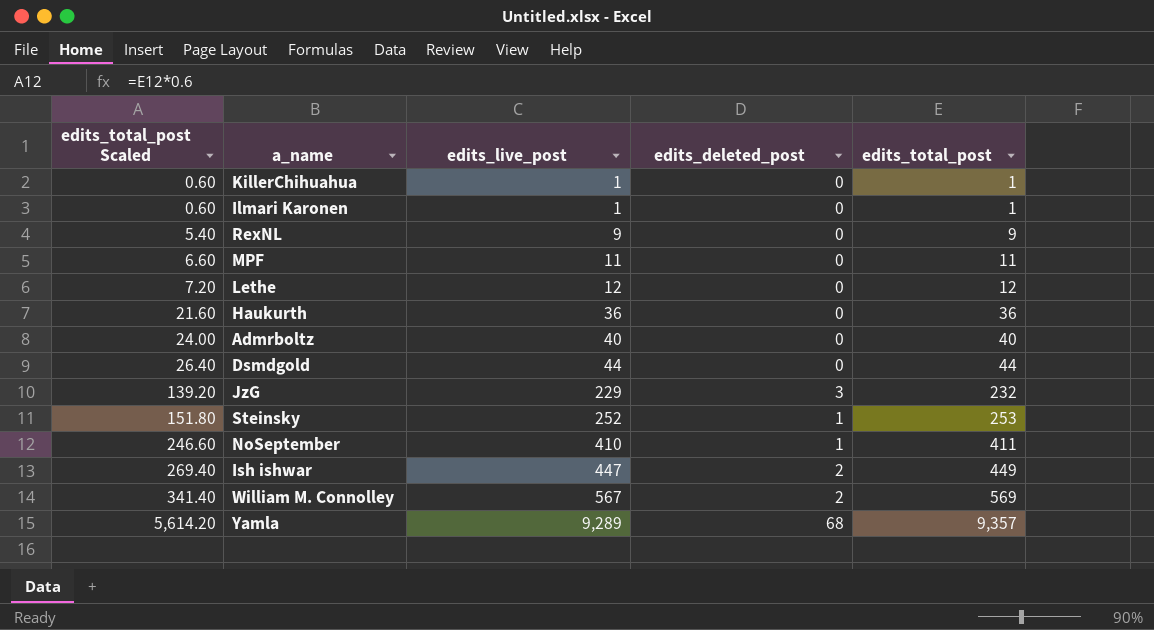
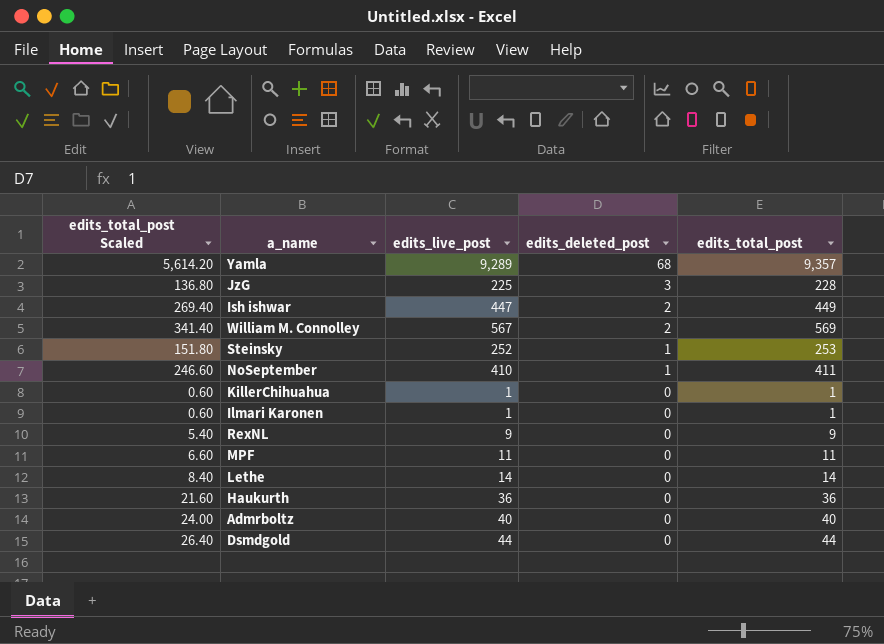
row order: edits_total_post Scaled ascending -> edits_deleted_post descending
JzG | edits_total_post Scaled: 139.20 -> 136.80
JzG | edits_live_post: 229 -> 225
JzG | edits_total_post: 232 -> 228
Lethe | edits_total_post Scaled: 7.20 -> 8.40
Lethe | edits_live_post: 12 -> 14
Lethe | edits_total_post: 12 -> 14

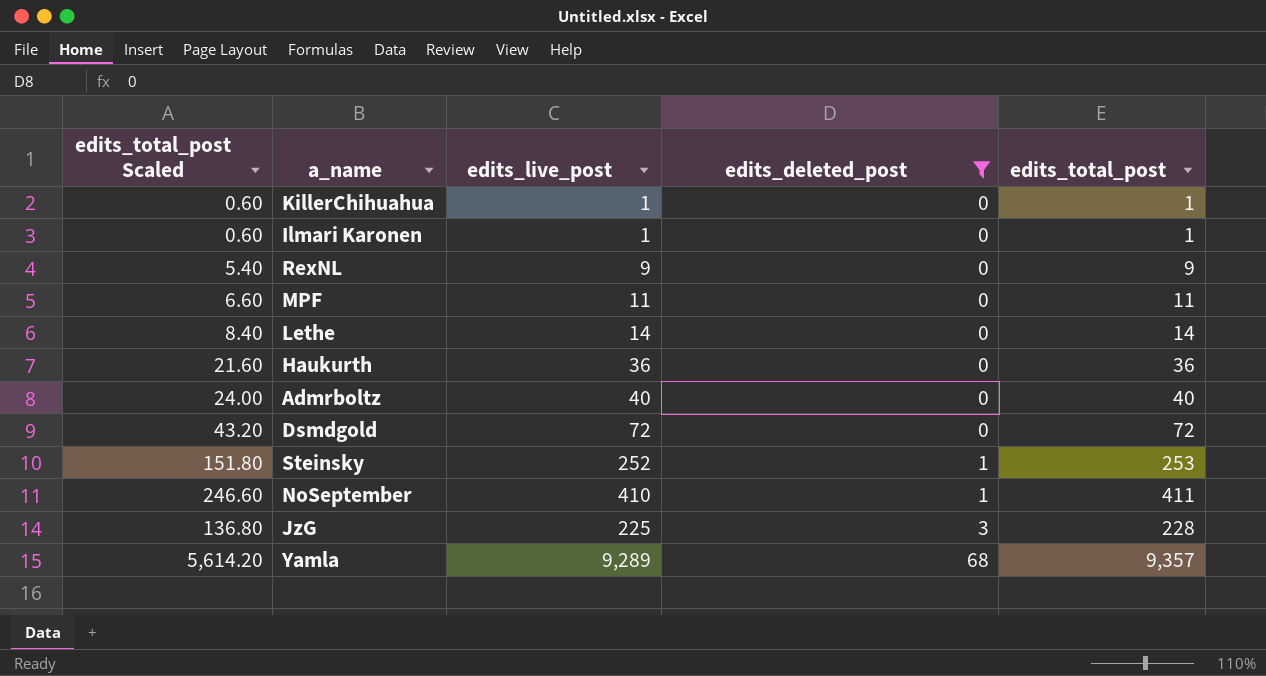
filter: none -> edits_deleted_post != 2
row order: edits_deleted_post descending -> edits_deleted_post ascending
Dsmdgold | edits_total_post Scaled: 26.40 -> 43.20
Dsmdgold | edits_live_post: 44 -> 72
Dsmdgold | edits_total_post: 44 -> 72

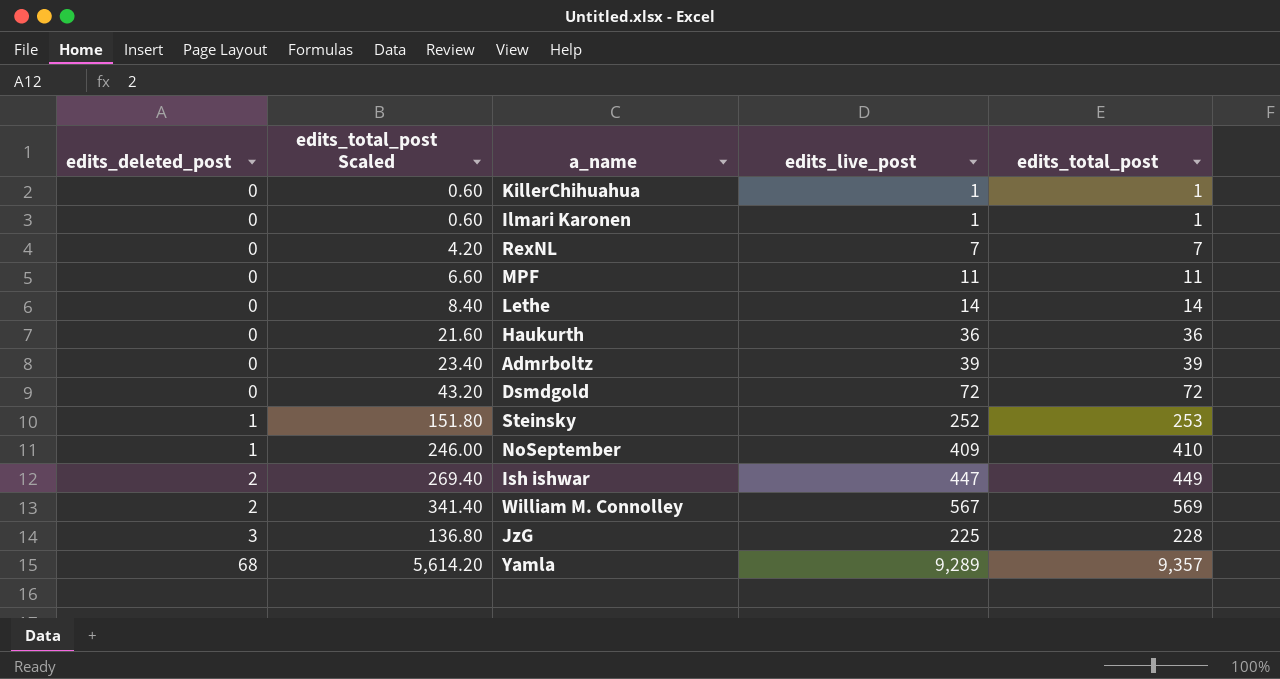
filter: edits_deleted_post != 2 -> none
column edits_deleted_post | position: 4 -> 1
RexNL | edits_total_post Scaled: 5.40 -> 4.20
RexNL | edits_live_post: 9 -> 7
RexNL | edits_total_post: 9 -> 7
Admrboltz | edits_total_post Scaled: 24.00 -> 23.40
Admrboltz | edits_live_post: 40 -> 39
Admrboltz | edits_total_post: 40 -> 39
NoSeptember | edits_total_post Scaled: 246.60 -> 246.00
NoSeptember | edits_live_post: 410 -> 409
NoSeptember | edits_total_post: 411 -> 410

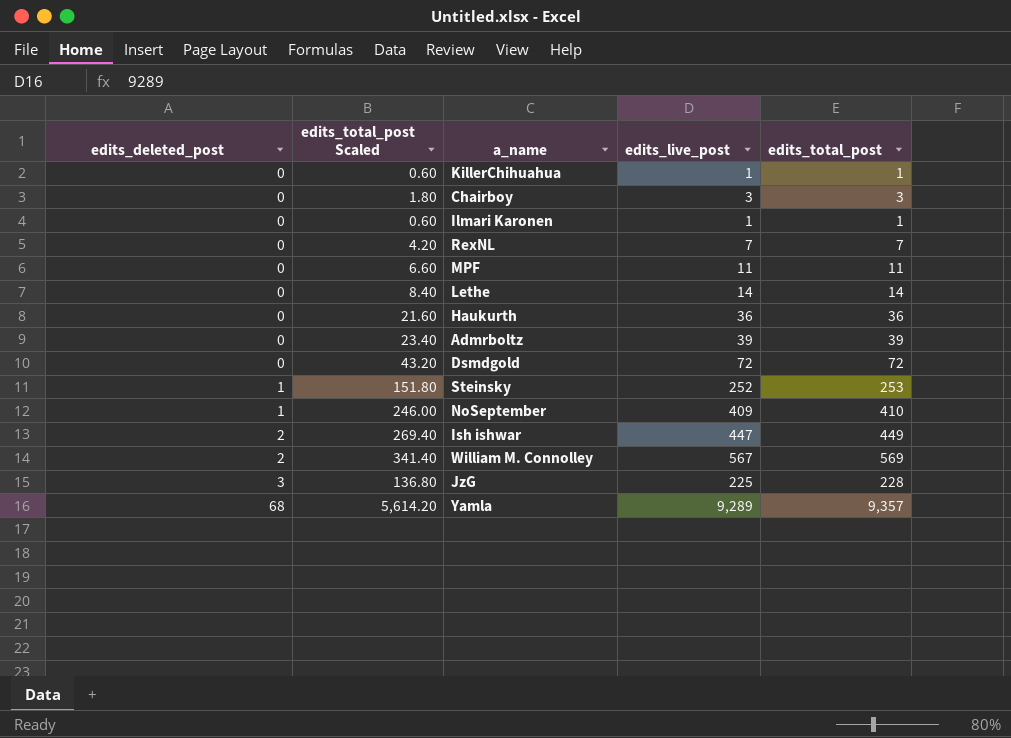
row Chairboy: none -> 0 | 1.80 | 3 | 3

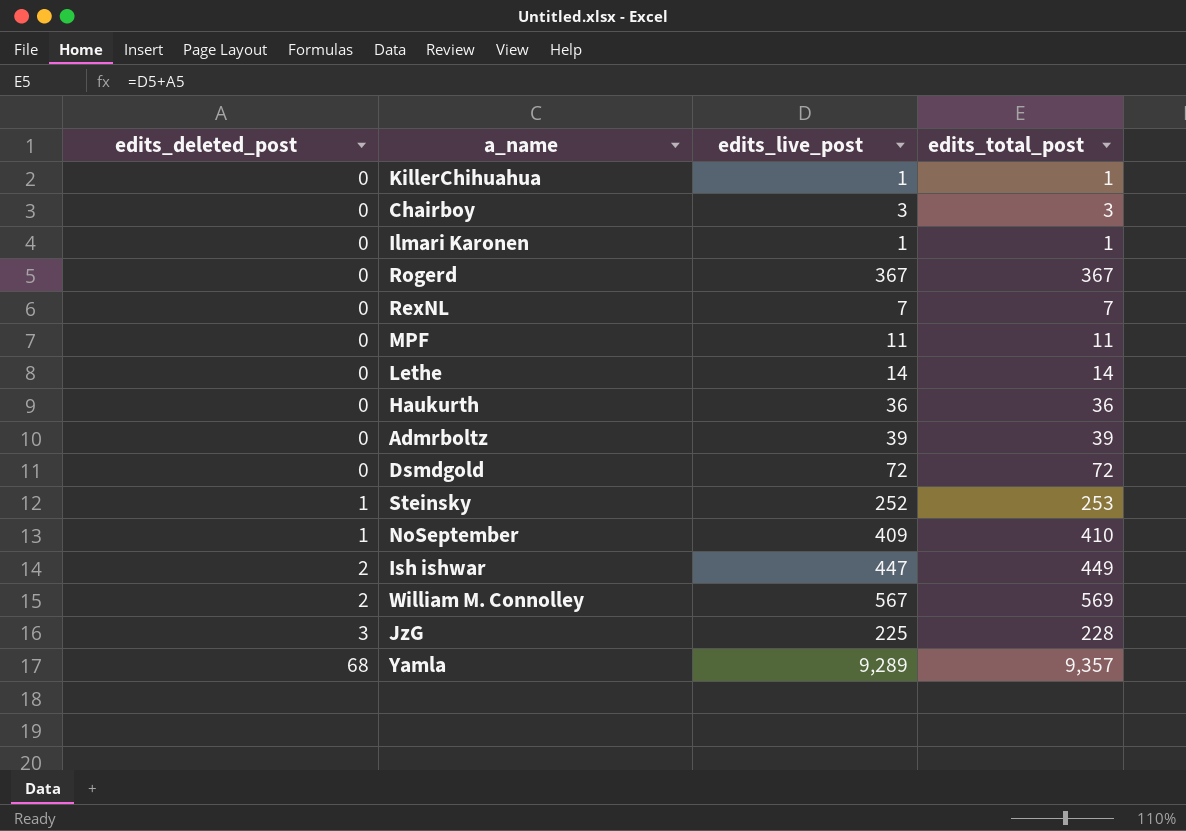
column edits_total_post Scaled | formula: [edits_total_post] * 0.6 -> none
row Rogerd: none -> 0 | 367 | 367

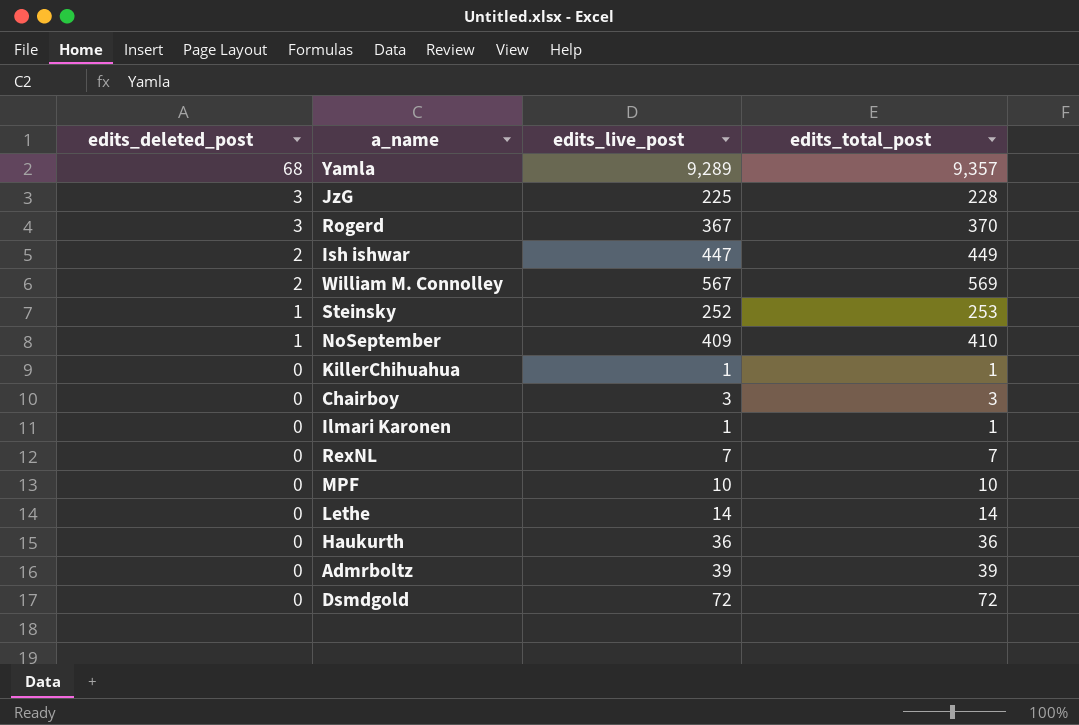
row order: edits_deleted_post ascending -> edits_deleted_post descending
Rogerd | edits_deleted_post: 0 -> 3
Rogerd | edits_total_post: 367 -> 370
MPF | edits_live_post: 11 -> 10
MPF | edits_total_post: 11 -> 10

